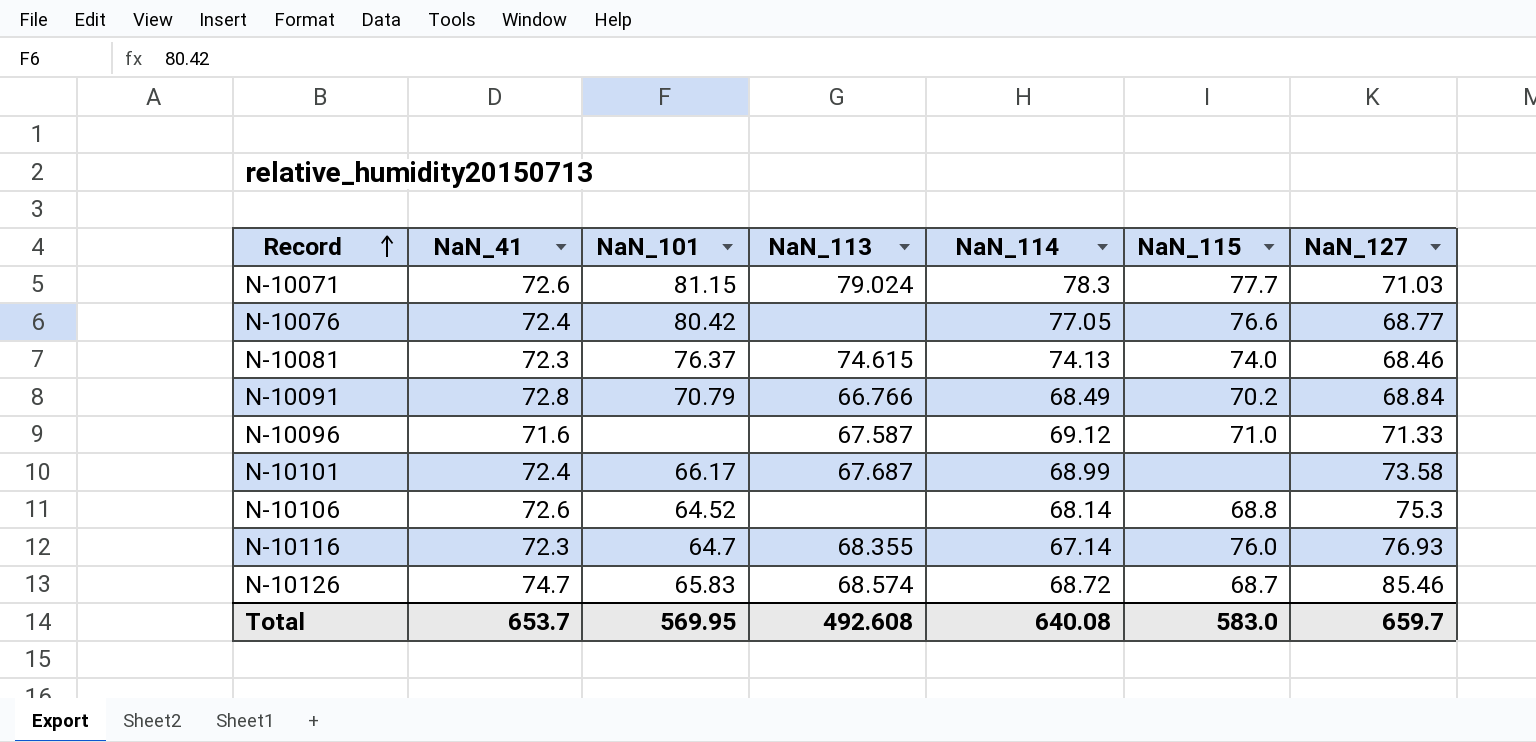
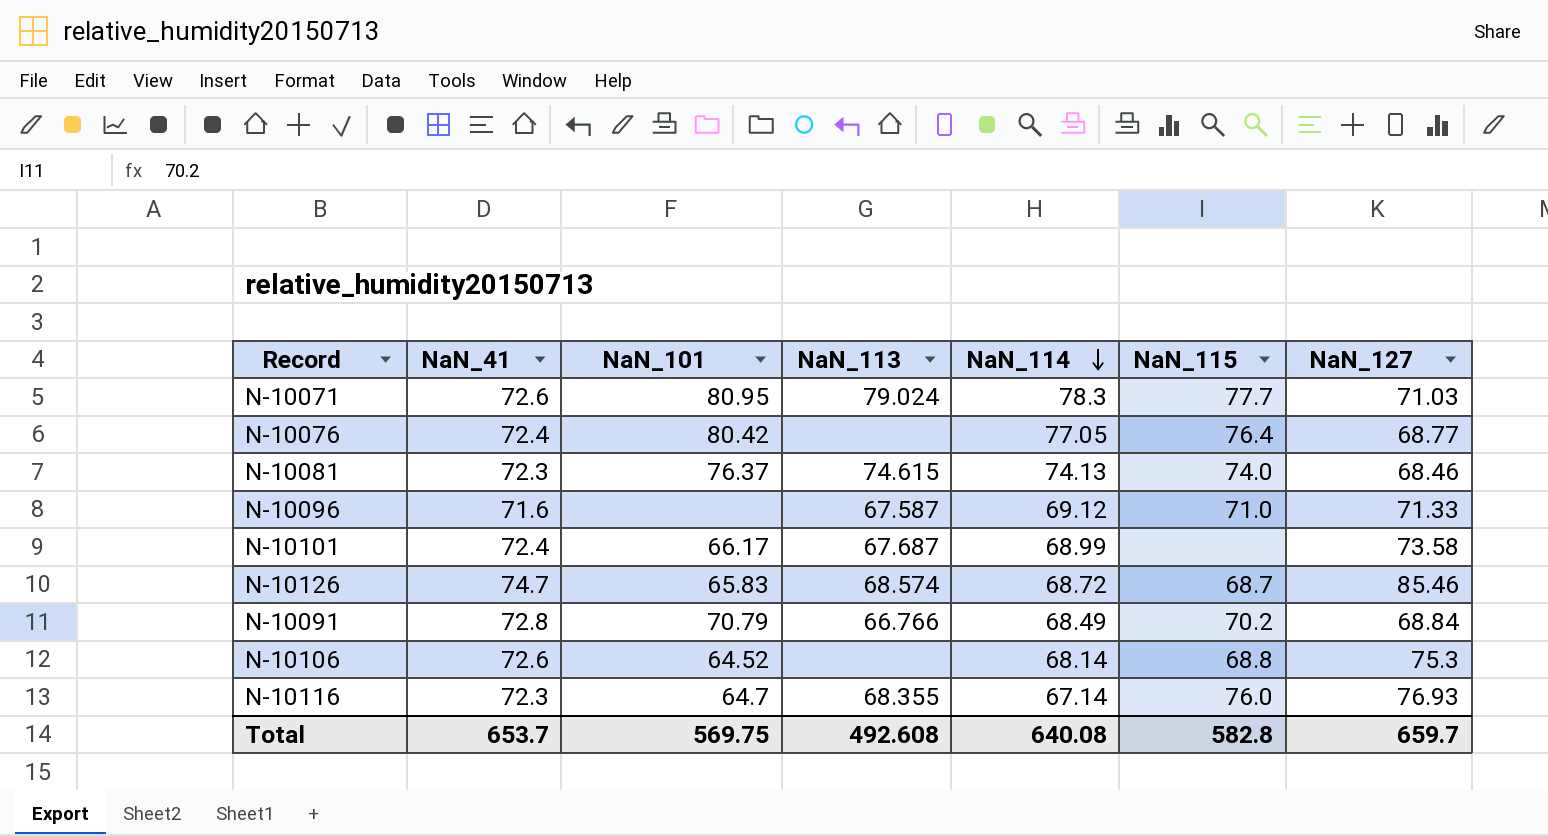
row order: Record ascending -> NaN_114 descending
N-10071 | NaN_101: 81.15 -> 80.95
N-10076 | NaN_115: 76.6 -> 76.4
Total | NaN_101: 569.95 -> 569.75
Total | NaN_115: 583.0 -> 582.8

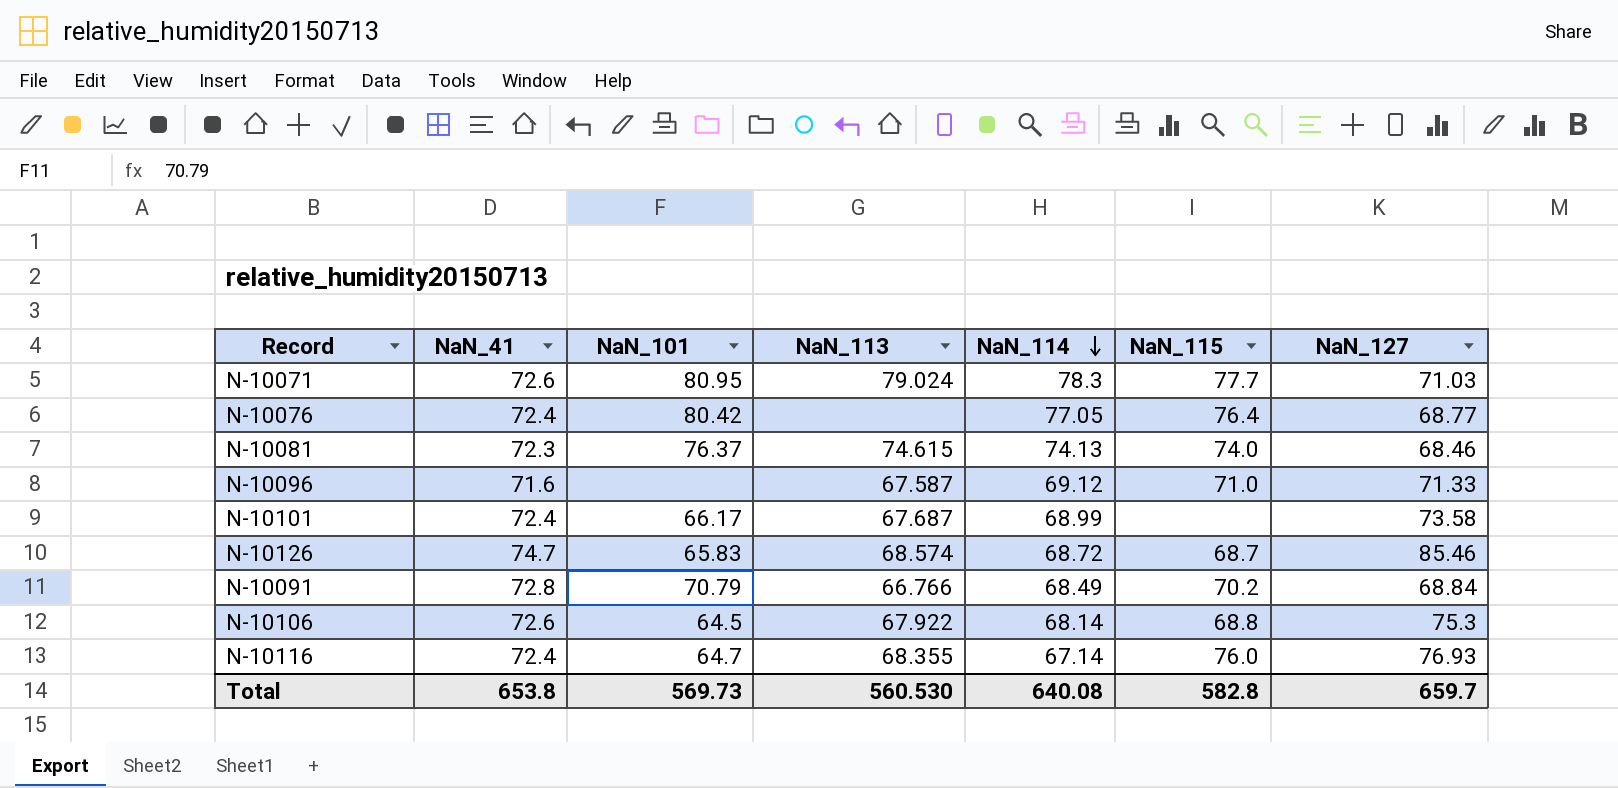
N-10106 | NaN_101: 64.52 -> 64.5
N-10106 | NaN_113: none -> 67.922
N-10116 | NaN_41: 72.3 -> 72.4
Total | NaN_41: 653.7 -> 653.8
Total | NaN_101: 569.75 -> 569.73
Total | NaN_113: 492.608 -> 560.530

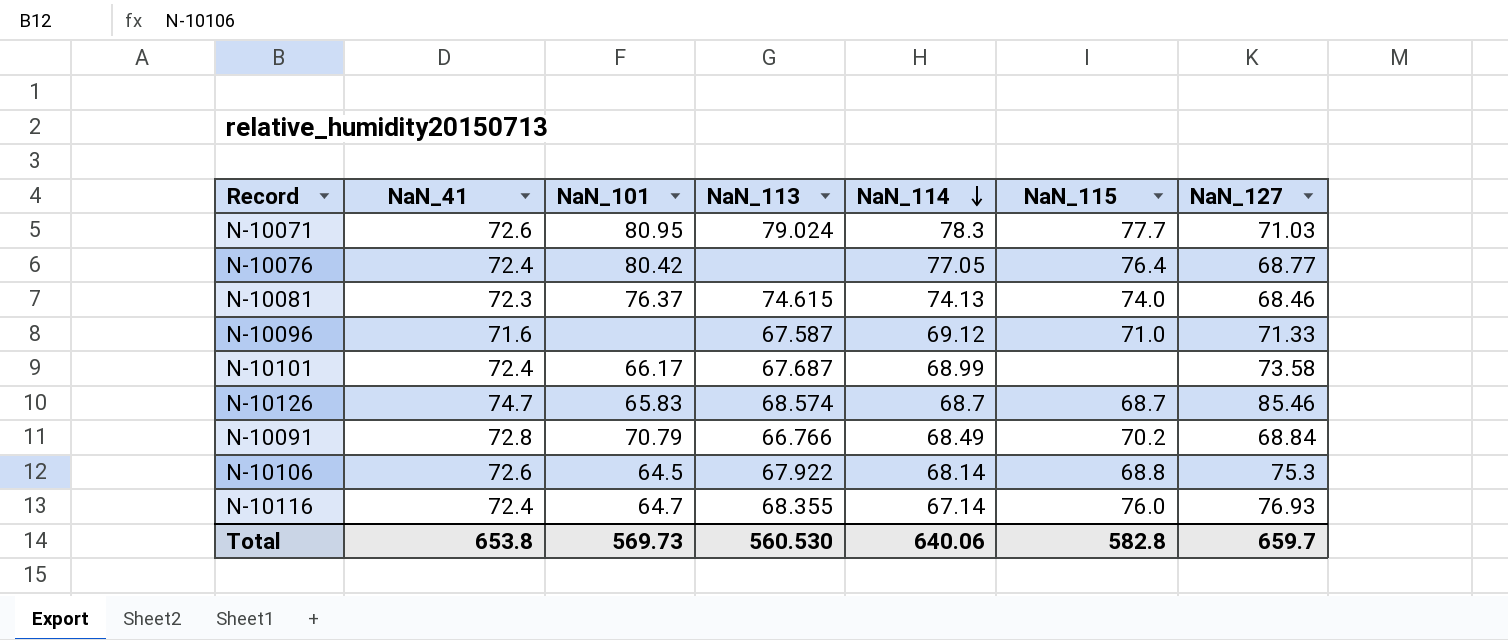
N-10126 | NaN_114: 68.72 -> 68.7
Total | NaN_114: 640.08 -> 640.06

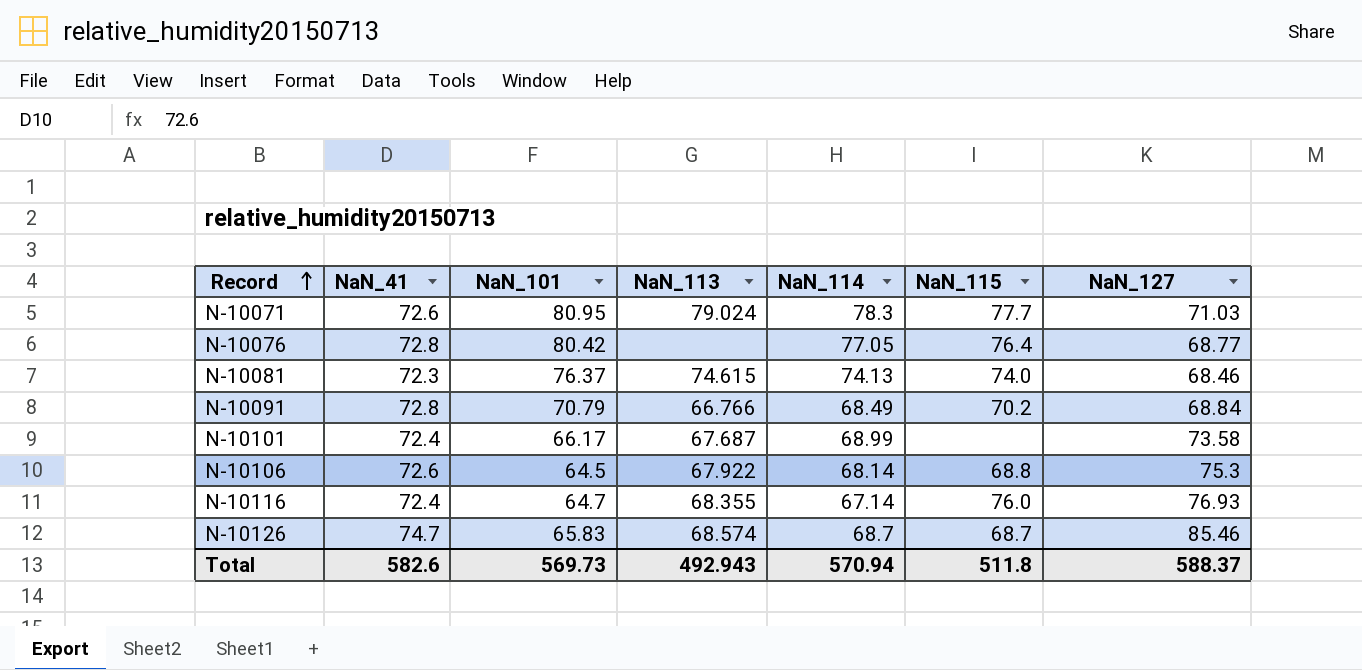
row order: NaN_114 descending -> Record ascending
row N-10096: 71.6 | none | 67.587 | 69.12 | 71.0 | 71.33 -> none
N-10076 | NaN_41: 72.4 -> 72.8
Total | NaN_41: 653.8 -> 582.6
Total | NaN_113: 560.530 -> 492.943
Total | NaN_114: 640.06 -> 570.94
Total | NaN_115: 582.8 -> 511.8
Total | NaN_127: 659.7 -> 588.37

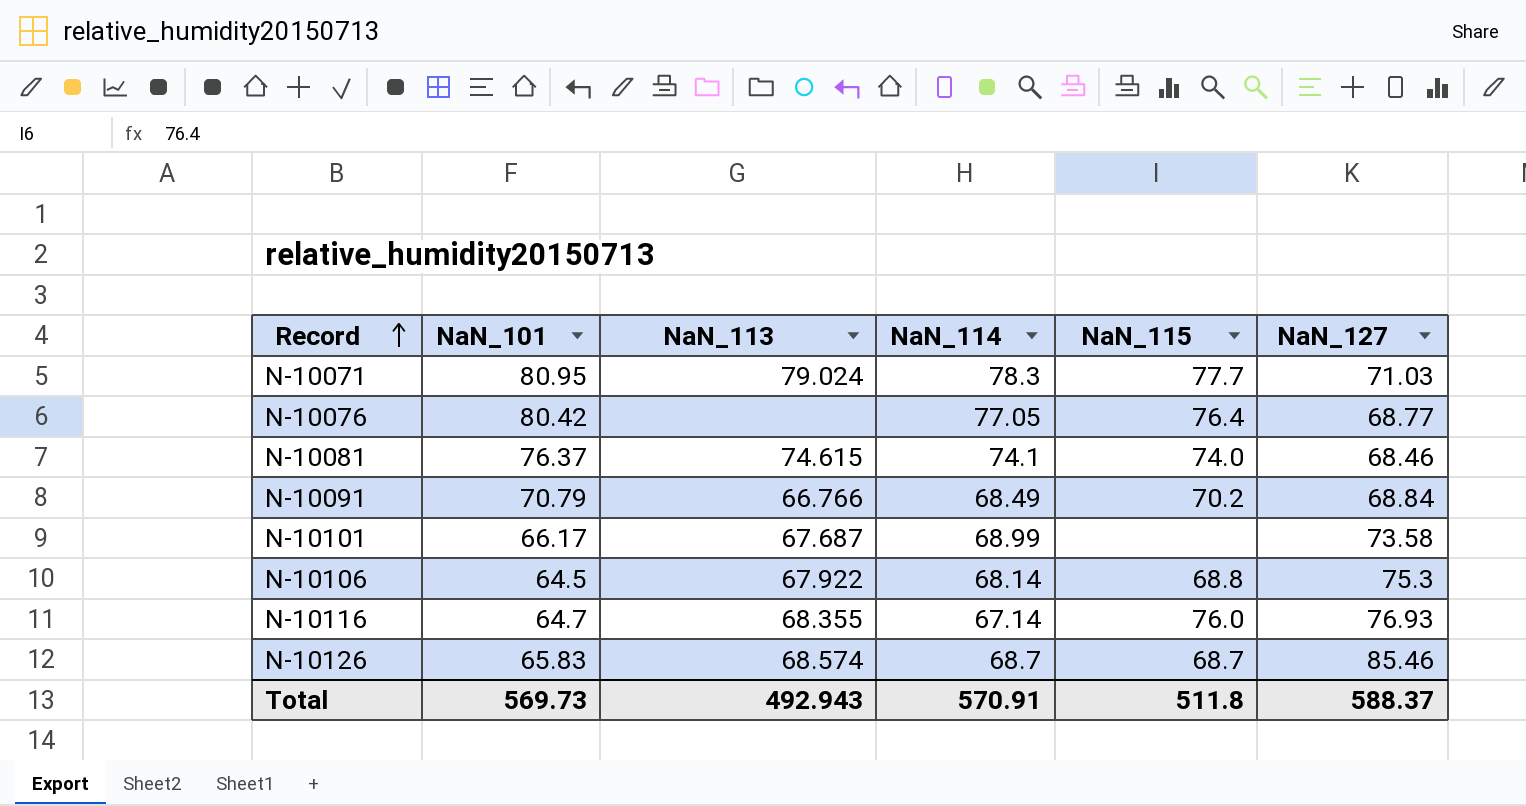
column NaN_41 | position: 2 -> none
N-10081 | NaN_114: 74.13 -> 74.1
Total | NaN_114: 570.94 -> 570.91

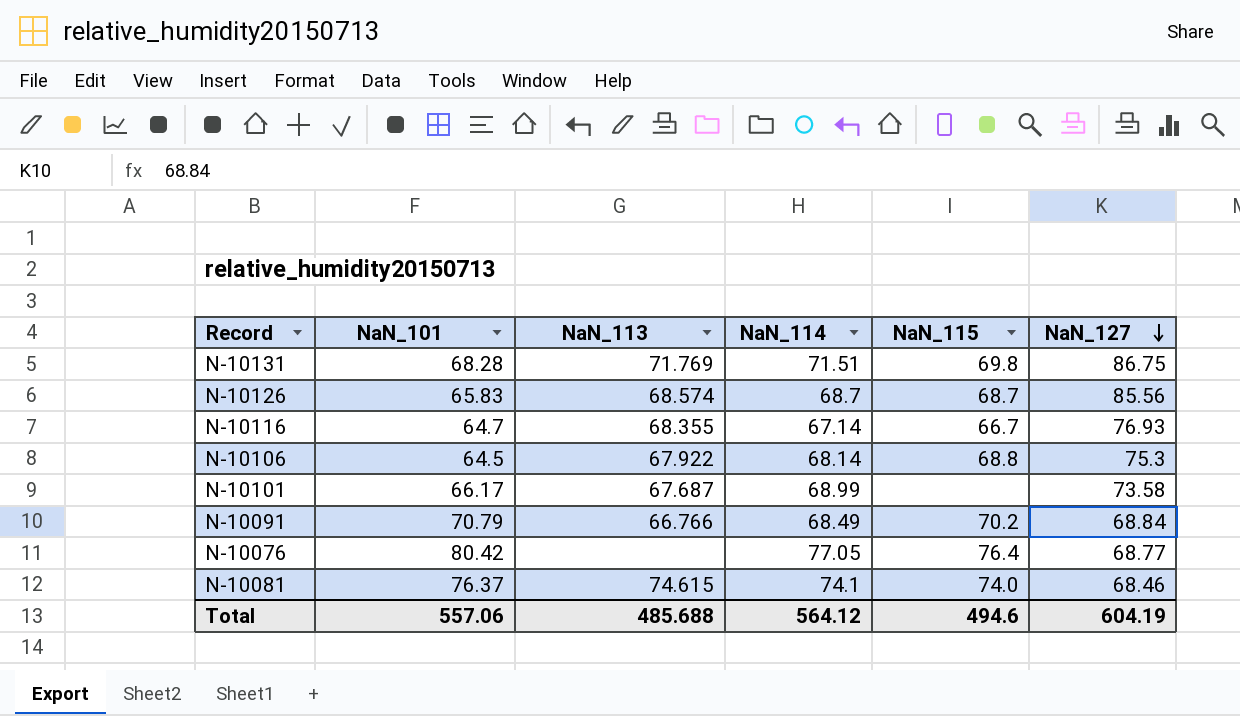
row order: Record ascending -> NaN_127 descending
row N-10071: 80.95 | 79.024 | 78.3 | 77.7 | 71.03 -> none
row N-10131: none -> 68.28 | 71.769 | 71.51 | 69.8 | 86.75
N-10126 | NaN_127: 85.46 -> 85.56
N-10116 | NaN_115: 76.0 -> 66.7
Total | NaN_101: 569.73 -> 557.06
Total | NaN_113: 492.943 -> 485.688
Total | NaN_114: 570.91 -> 564.12
Total | NaN_115: 511.8 -> 494.6
Total | NaN_127: 588.37 -> 604.19

